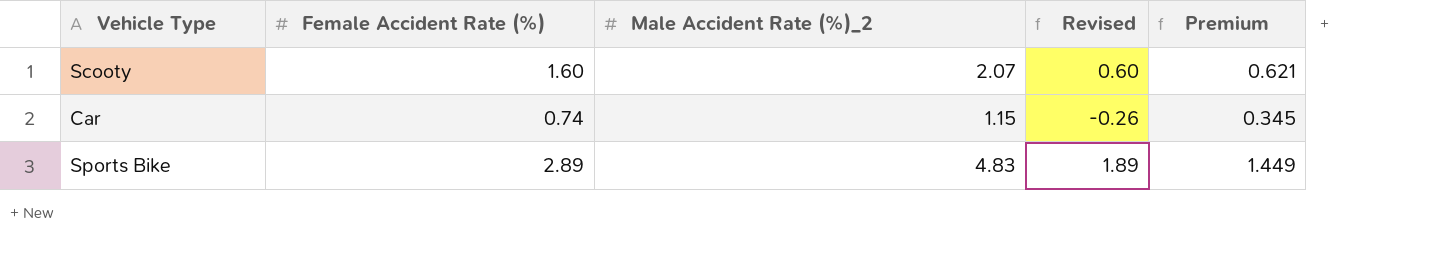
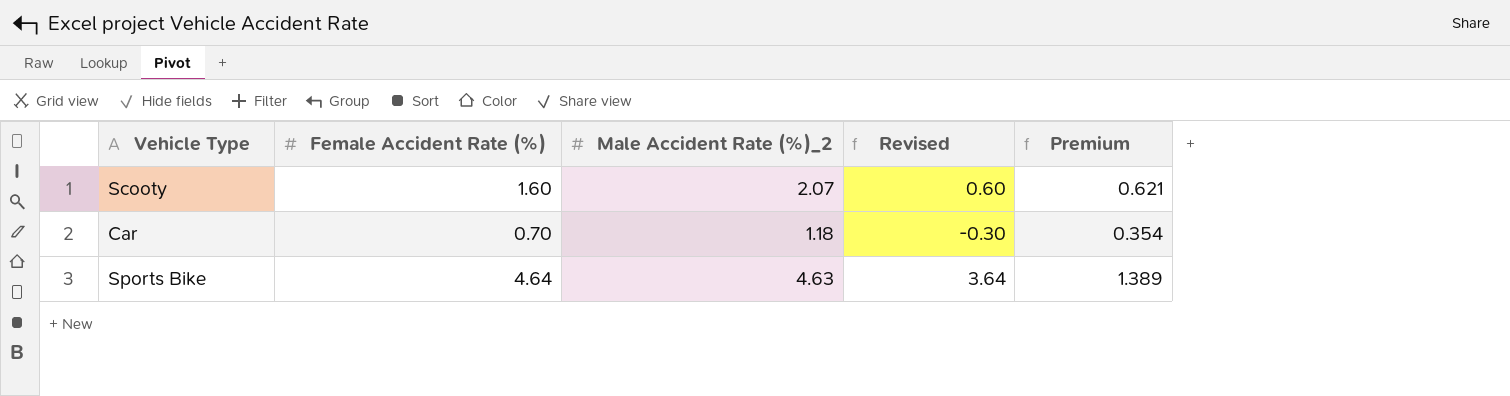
Car | Female Accident Rate (%): 0.74 -> 0.70
Car | Male Accident Rate (%)_2: 1.15 -> 1.18
Car | Revised: -0.26 -> -0.30
Car | Premium: 0.345 -> 0.354
Sports Bike | Female Accident Rate (%): 2.89 -> 4.64
Sports Bike | Male Accident Rate (%)_2: 4.83 -> 4.63
Sports Bike | Revised: 1.89 -> 3.64
Sports Bike | Premium: 1.449 -> 1.389

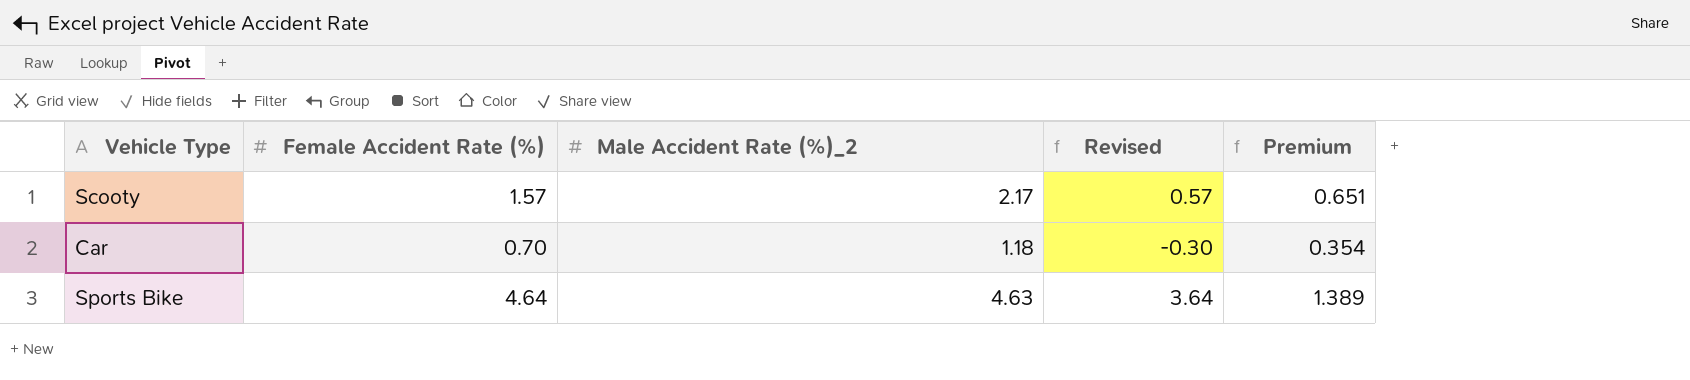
Scooty | Female Accident Rate (%): 1.60 -> 1.57
Scooty | Male Accident Rate (%)_2: 2.07 -> 2.17
Scooty | Revised: 0.60 -> 0.57
Scooty | Premium: 0.621 -> 0.651

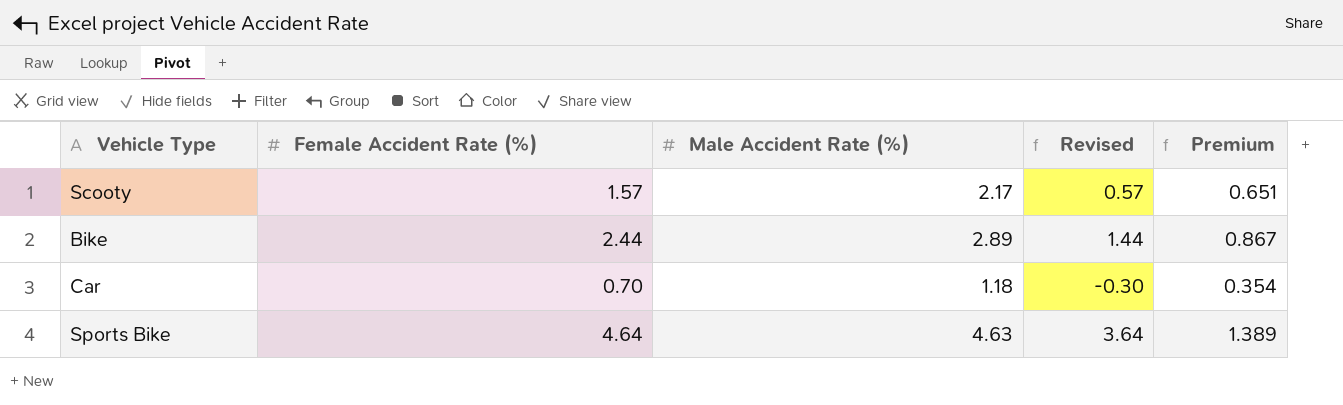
column name: Male Accident Rate (%)_2 -> Male Accident Rate (%)
row Bike: none -> 2.44 | 2.89 | 1.44 | 0.867

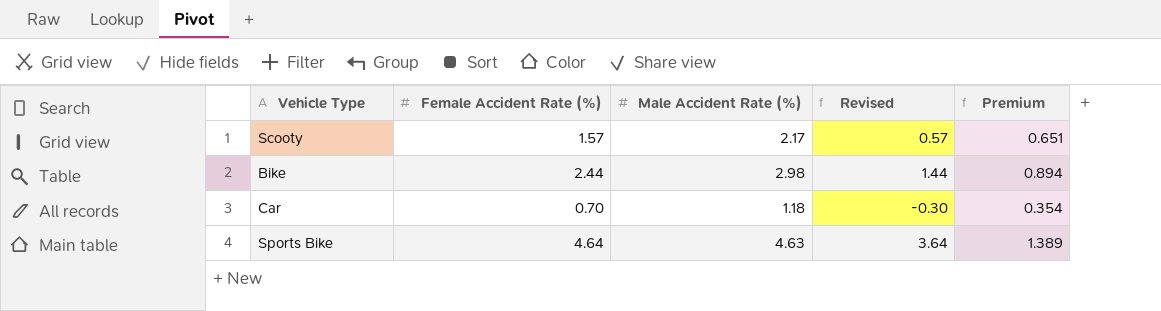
Bike | Male Accident Rate (%): 2.89 -> 2.98
Bike | Premium: 0.867 -> 0.894

